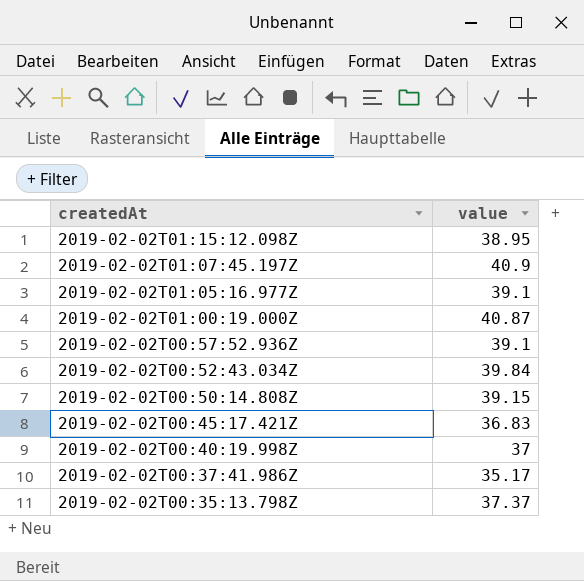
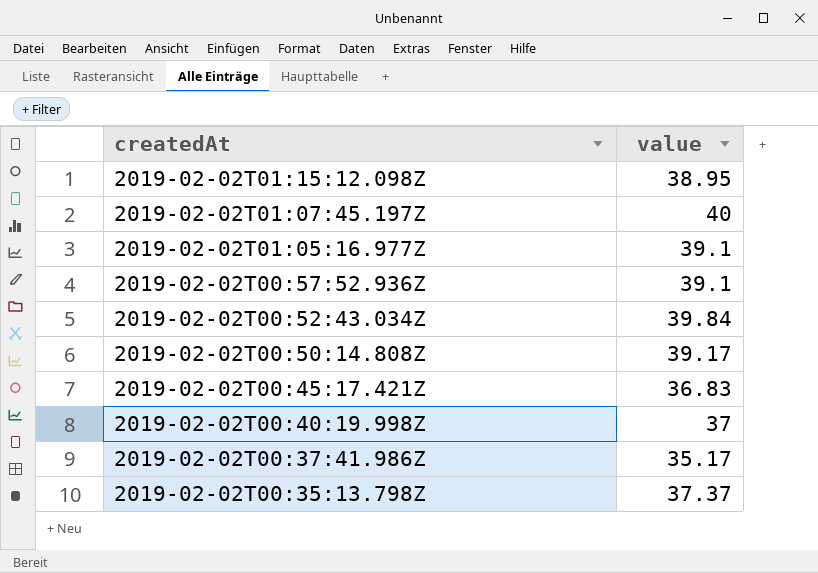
row 2019-02-02T01:00:19.000Z: 40.87 -> none
2019-02-02T01:07:45.197Z | value: 40.9 -> 40
2019-02-02T00:50:14.808Z | value: 39.15 -> 39.17

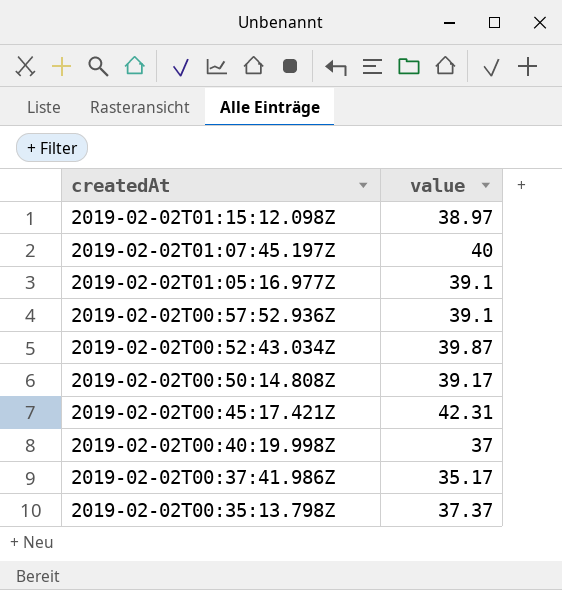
2019-02-02T01:15:12.098Z | value: 38.95 -> 38.97
2019-02-02T00:52:43.034Z | value: 39.84 -> 39.87
2019-02-02T00:45:17.421Z | value: 36.83 -> 42.31

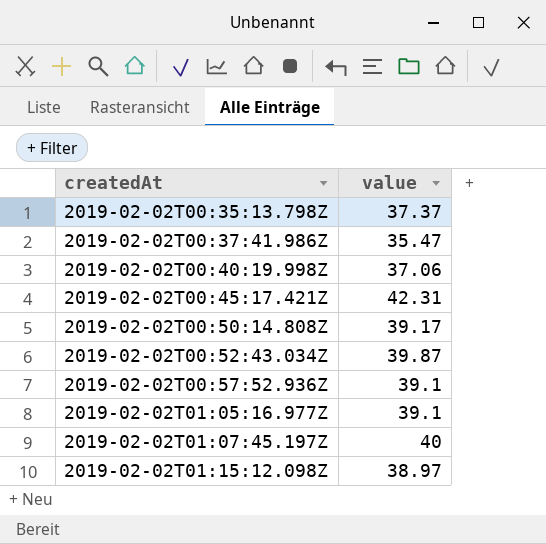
row order: createdAt descending -> createdAt ascending
2019-02-02T00:37:41.986Z | value: 35.17 -> 35.47
2019-02-02T00:40:19.998Z | value: 37 -> 37.06

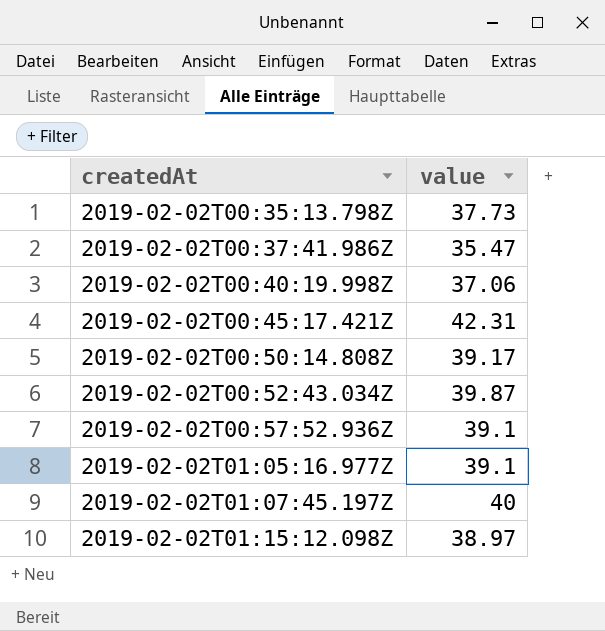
2019-02-02T00:35:13.798Z | value: 37.37 -> 37.73

